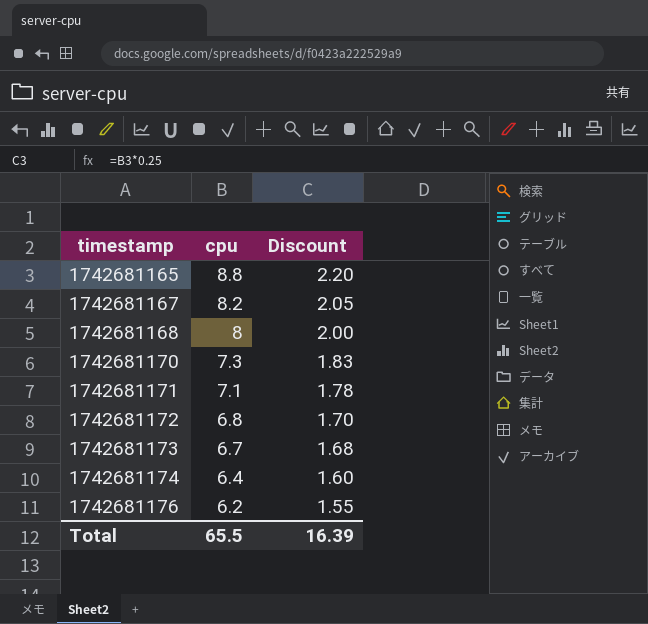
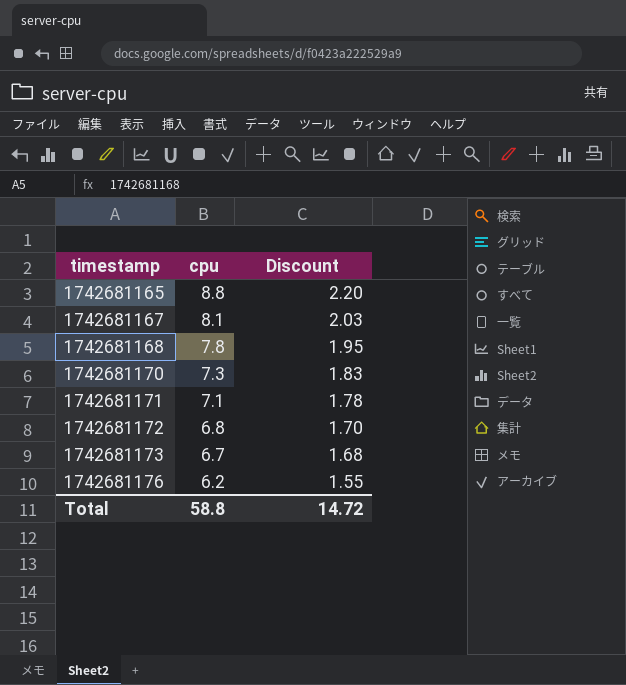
row 1742681174: 6.4 | 1.60 -> none
1742681167 | cpu: 8.2 -> 8.1
1742681167 | Discount: 2.05 -> 2.03
1742681168 | cpu: 8 -> 7.8
1742681168 | Discount: 2.00 -> 1.95
Total | cpu: 65.5 -> 58.8
Total | Discount: 16.39 -> 14.72

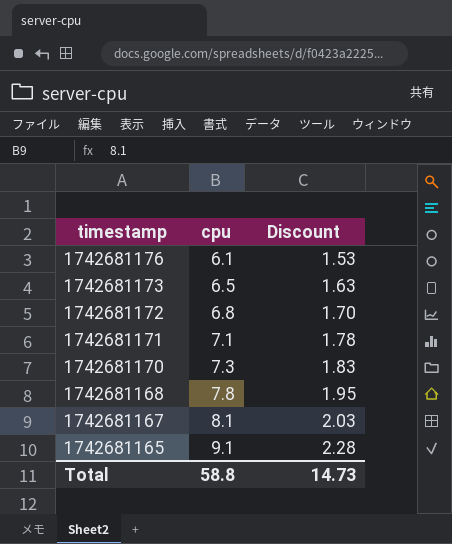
row order: timestamp ascending -> timestamp descending
1742681176 | cpu: 6.2 -> 6.1
1742681176 | Discount: 1.55 -> 1.53
1742681173 | cpu: 6.7 -> 6.5
1742681173 | Discount: 1.68 -> 1.63
1742681165 | cpu: 8.8 -> 9.1
1742681165 | Discount: 2.20 -> 2.28
Total | Discount: 14.72 -> 14.73

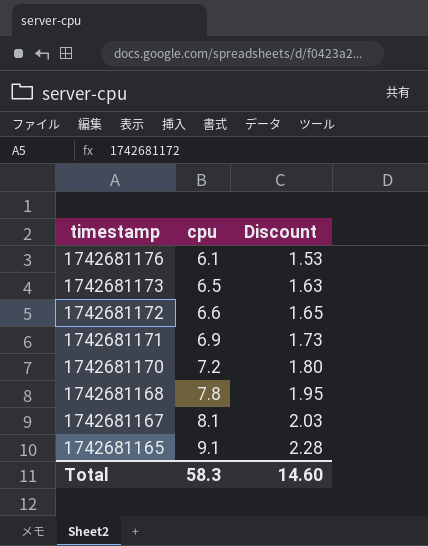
1742681172 | cpu: 6.8 -> 6.6
1742681172 | Discount: 1.70 -> 1.65
1742681171 | cpu: 7.1 -> 6.9
1742681171 | Discount: 1.78 -> 1.73
1742681170 | cpu: 7.3 -> 7.2
1742681170 | Discount: 1.83 -> 1.80
Total | cpu: 58.8 -> 58.3
Total | Discount: 14.73 -> 14.60

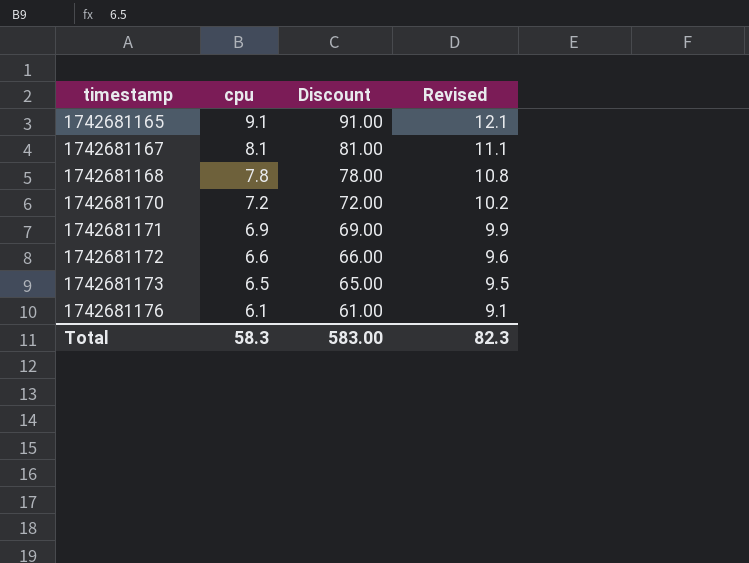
row order: timestamp descending -> timestamp ascending
column Discount | formula: [cpu] * 0.25 -> [cpu] * 10
column Revised | formula: none -> [cpu] + 3
Total | Discount: 14.60 -> 583.00

